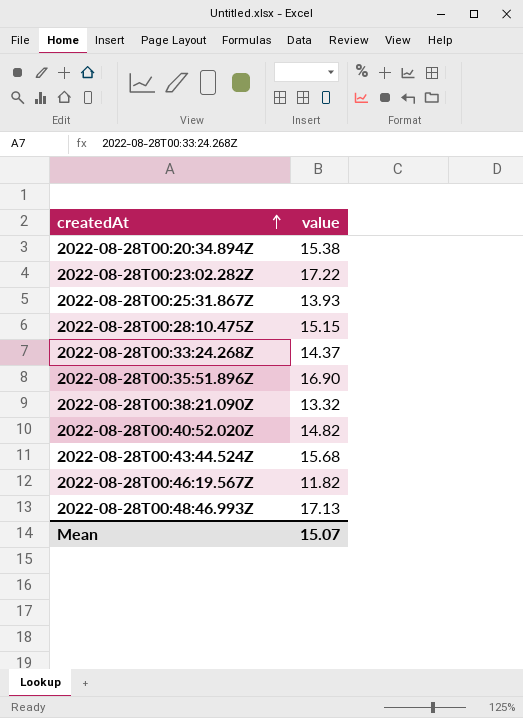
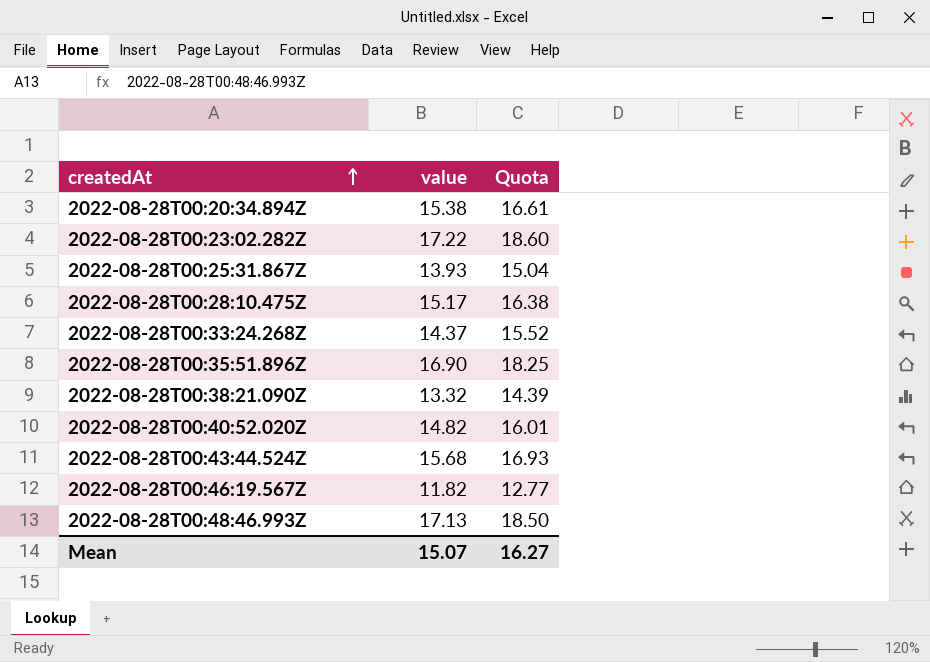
column Quota | formula: none -> [value] * 1.08
2022-08-28T00:28:10.475Z | value: 15.15 -> 15.17

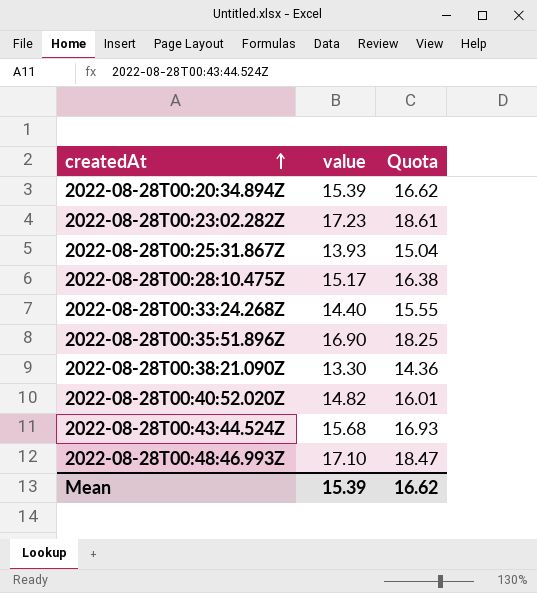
row 2022-08-28T00:46:19.567Z: 11.82 | 12.77 -> none
2022-08-28T00:20:34.894Z | value: 15.38 -> 15.39
2022-08-28T00:20:34.894Z | Quota: 16.61 -> 16.62
2022-08-28T00:23:02.282Z | value: 17.22 -> 17.23
2022-08-28T00:23:02.282Z | Quota: 18.60 -> 18.61
2022-08-28T00:33:24.268Z | value: 14.37 -> 14.40
2022-08-28T00:33:24.268Z | Quota: 15.52 -> 15.55
2022-08-28T00:38:21.090Z | value: 13.32 -> 13.30
2022-08-28T00:38:21.090Z | Quota: 14.39 -> 14.36
2022-08-28T00:48:46.993Z | value: 17.13 -> 17.10
2022-08-28T00:48:46.993Z | Quota: 18.50 -> 18.47
Mean | value: 15.07 -> 15.39
Mean | Quota: 16.27 -> 16.62

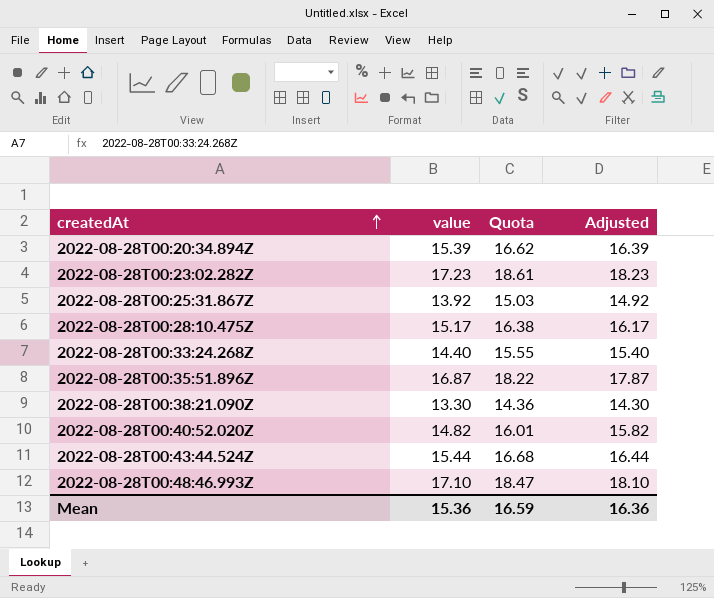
column Adjusted | formula: none -> [value] + 1
2022-08-28T00:25:31.867Z | value: 13.93 -> 13.92
2022-08-28T00:25:31.867Z | Quota: 15.04 -> 15.03
2022-08-28T00:35:51.896Z | value: 16.90 -> 16.87
2022-08-28T00:35:51.896Z | Quota: 18.25 -> 18.22
2022-08-28T00:43:44.524Z | value: 15.68 -> 15.44
2022-08-28T00:43:44.524Z | Quota: 16.93 -> 16.68
Mean | value: 15.39 -> 15.36
Mean | Quota: 16.62 -> 16.59

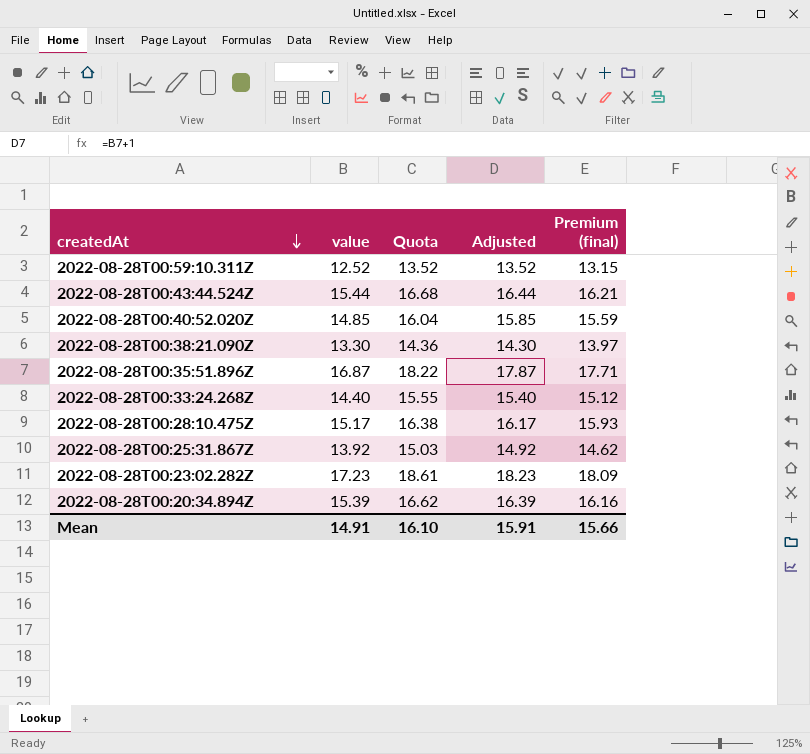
row order: createdAt ascending -> createdAt descending
column Premium (final) | formula: none -> [value] * 1.05
row 2022-08-28T00:48:46.993Z: 17.10 | 18.47 | 18.10 -> none
row 2022-08-28T00:59:10.311Z: none -> 12.52 | 13.52 | 13.52 | 13.15
2022-08-28T00:40:52.020Z | value: 14.82 -> 14.85
2022-08-28T00:40:52.020Z | Quota: 16.01 -> 16.04
2022-08-28T00:40:52.020Z | Adjusted: 15.82 -> 15.85
Mean | value: 15.36 -> 14.91
Mean | Quota: 16.59 -> 16.10
Mean | Adjusted: 16.36 -> 15.91

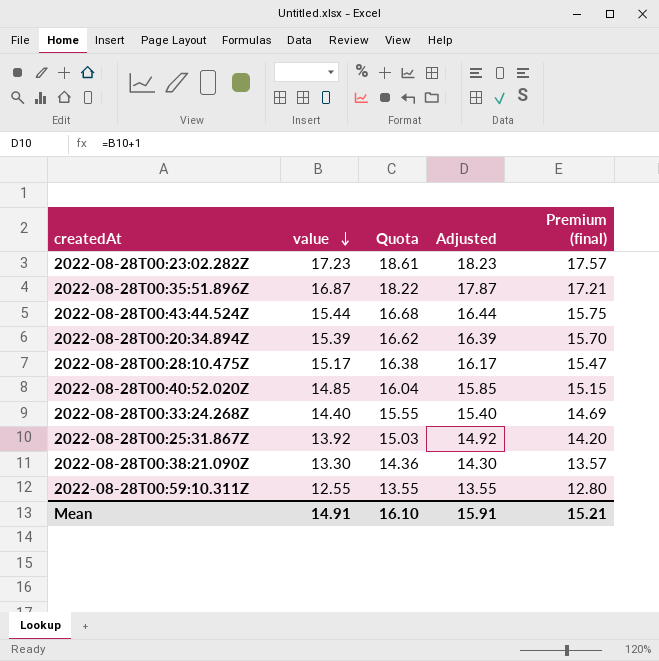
row order: createdAt descending -> value descending
column Premium (final) | formula: [value] * 1.05 -> [value] * 1.02
2022-08-28T00:59:10.311Z | value: 12.52 -> 12.55
2022-08-28T00:59:10.311Z | Quota: 13.52 -> 13.55
2022-08-28T00:59:10.311Z | Adjusted: 13.52 -> 13.55
Mean | Premium (final): 15.66 -> 15.21

